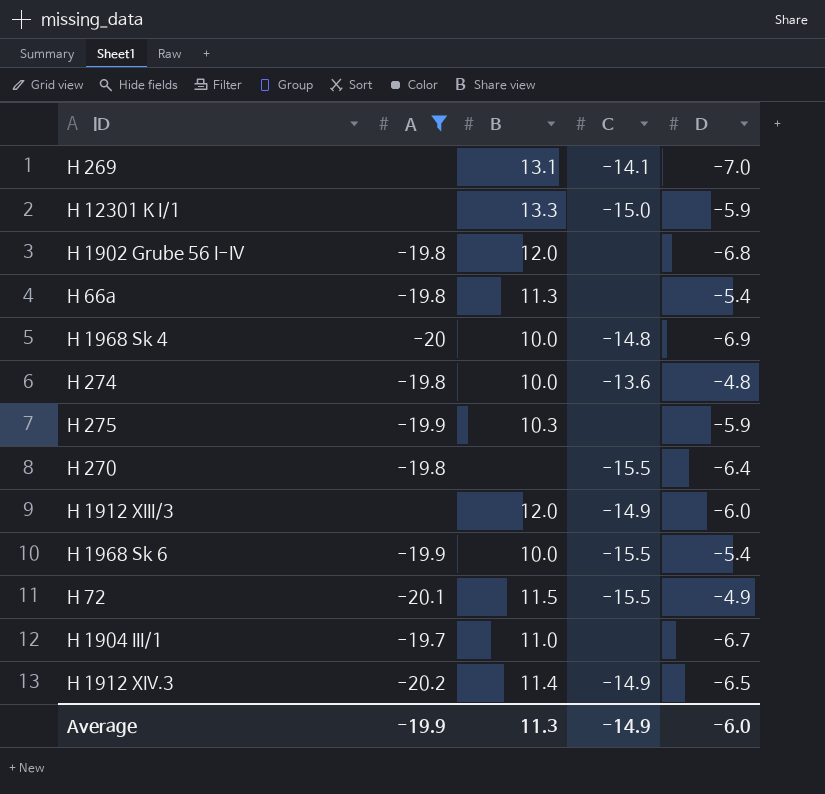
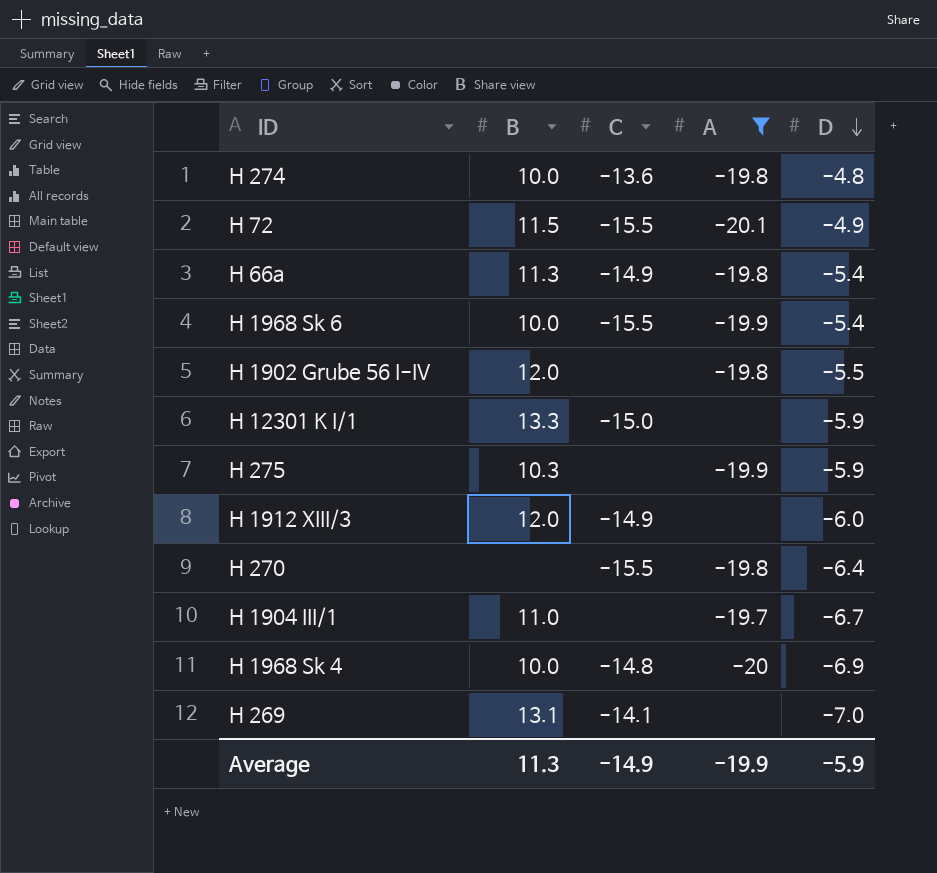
row order: none -> D descending
column A | position: 2 -> 4
row H 1912 XIV.3: -20.2 | 11.4 | -14.9 | -6.5 -> none
H 66a | C: none -> -14.9
H 1902 Grube 56 I-IV | D: -6.8 -> -5.5
Average | D: -6.0 -> -5.9

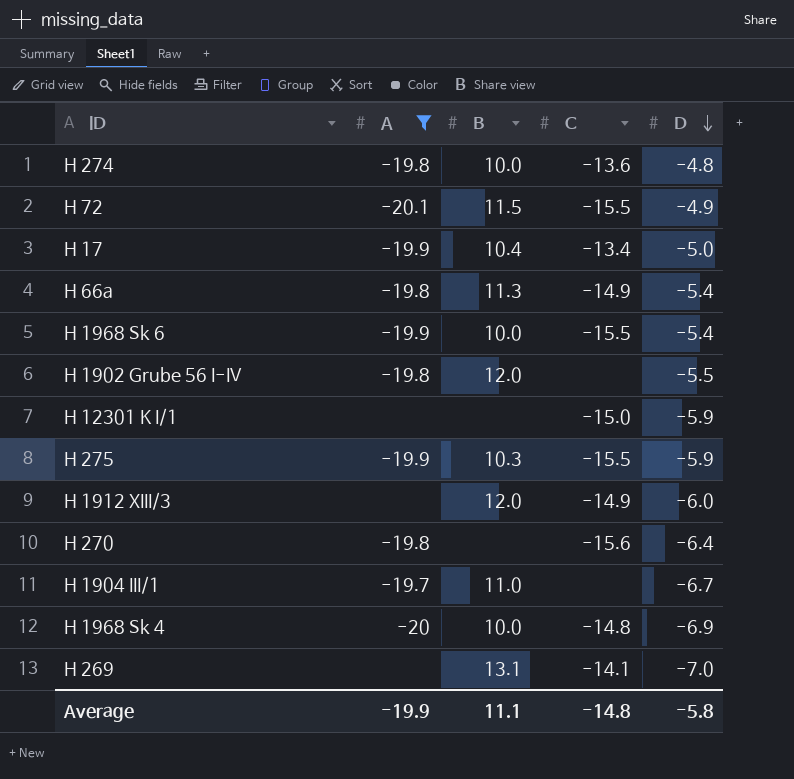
column A | position: 4 -> 2
row H 17: none -> -19.9 | 10.4 | -13.4 | -5.0
H 12301 K I/1 | B: 13.3 -> none
H 275 | C: none -> -15.5
H 270 | C: -15.5 -> -15.6
Average | B: 11.3 -> 11.1
Average | C: -14.9 -> -14.8
Average | D: -5.9 -> -5.8

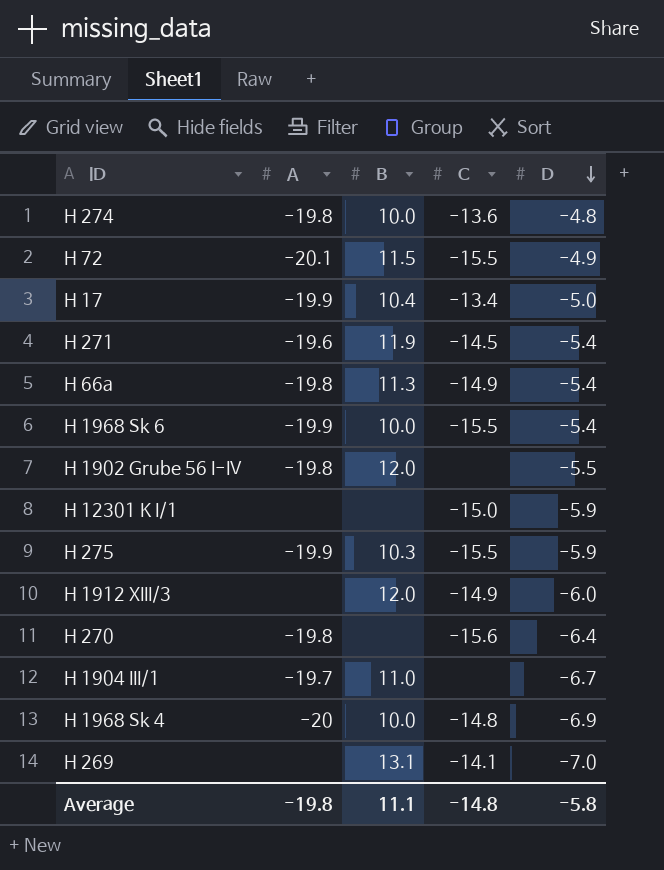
filter: A != -19.6 -> none
Average | A: -19.9 -> -19.8

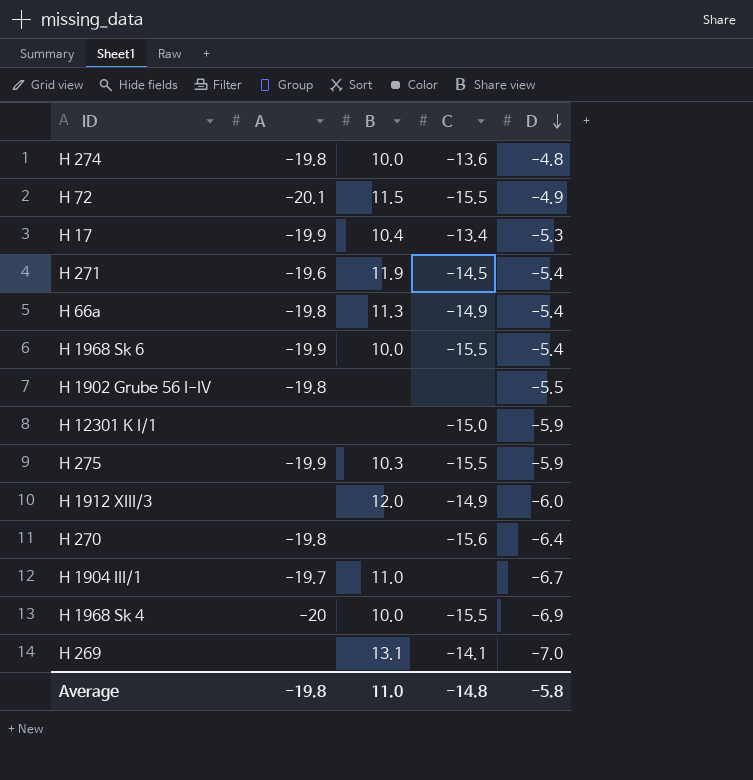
H 17 | D: -5.0 -> -5.3
H 1902 Grube 56 I-IV | B: 12.0 -> none
H 1968 Sk 4 | C: -14.8 -> -15.5
Average | B: 11.1 -> 11.0

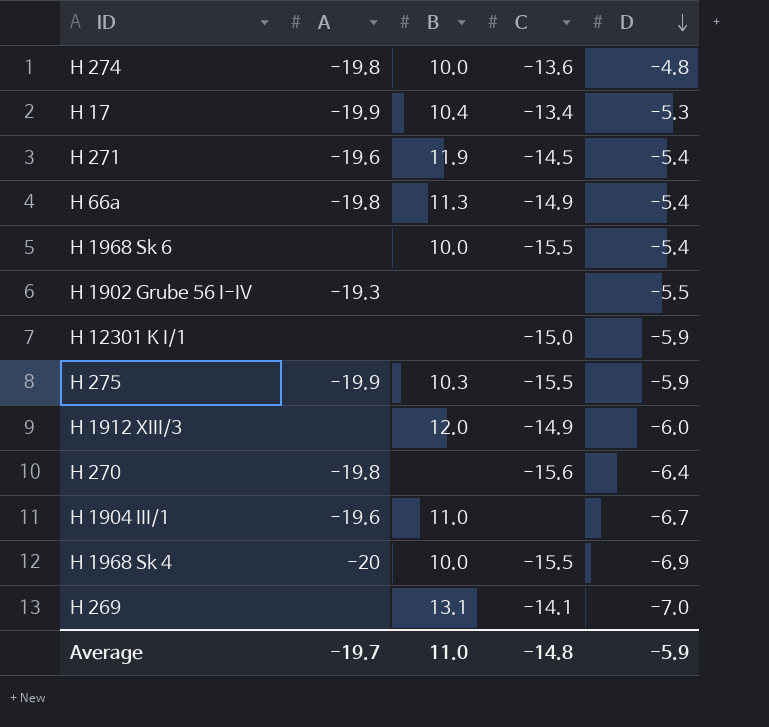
row H 72: -20.1 | 11.5 | -15.5 | -4.9 -> none
H 1968 Sk 6 | A: -19.9 -> none
H 1902 Grube 56 I-IV | A: -19.8 -> -19.3
H 1904 III/1 | A: -19.7 -> -19.6
Average | A: -19.8 -> -19.7
Average | D: -5.8 -> -5.9

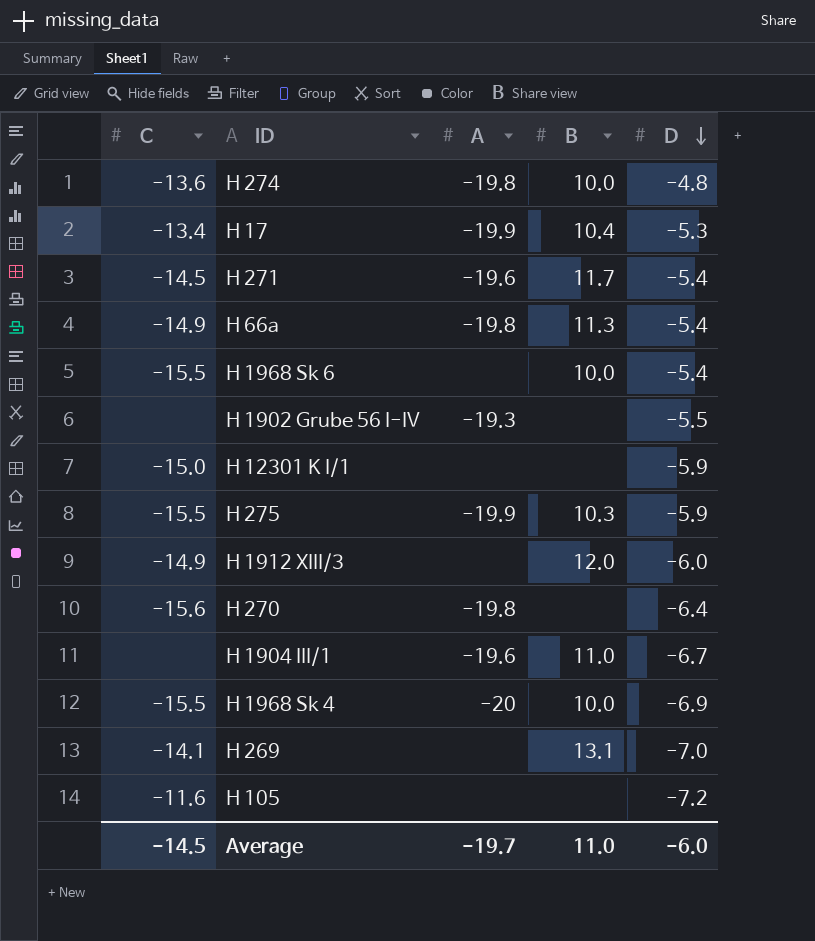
column C | position: 4 -> 1
H 271 | B: 11.9 -> 11.7
row H 105: none -> -11.6 | none | none | -7.2
Average | C: -14.8 -> -14.5
Average | D: -5.9 -> -6.0

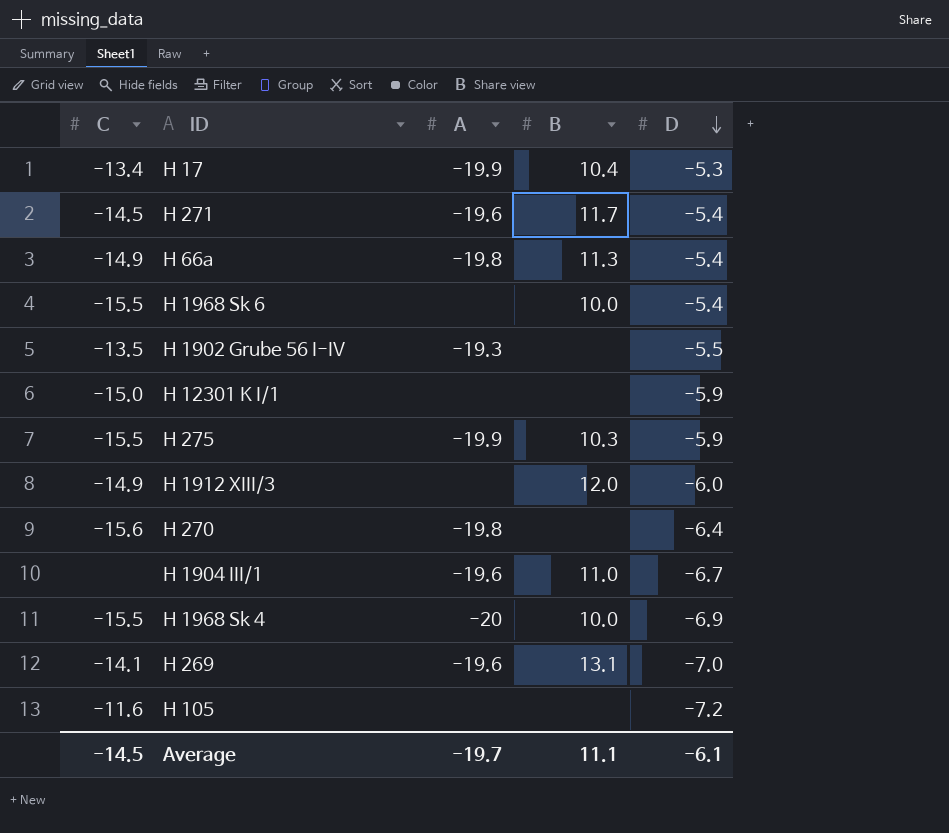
row H 274: -13.6 | -19.8 | 10.0 | -4.8 -> none
H 1902 Grube 56 I-IV | C: none -> -13.5
H 269 | A: none -> -19.6
Average | B: 11.0 -> 11.1
Average | D: -6.0 -> -6.1

